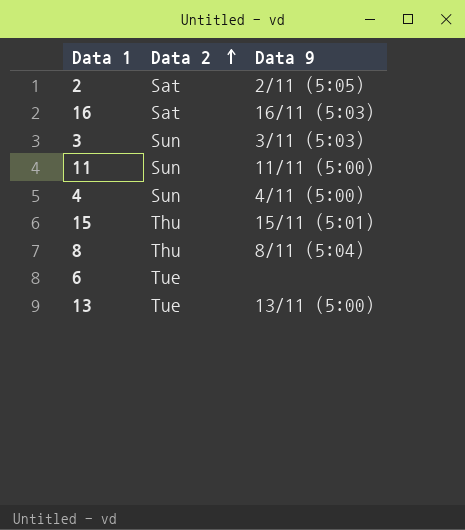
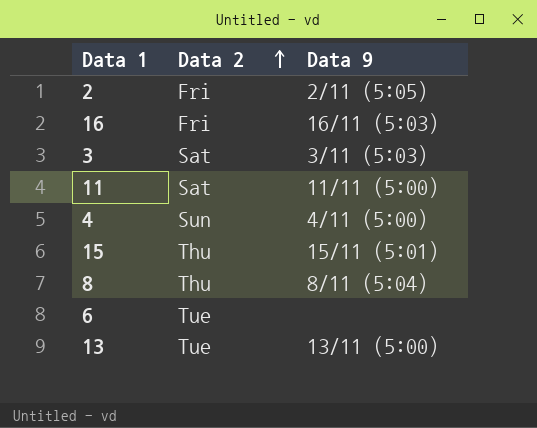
2 | Data 2: Sat -> Fri
16 | Data 2: Sat -> Fri
3 | Data 2: Sun -> Sat
11 | Data 2: Sun -> Sat

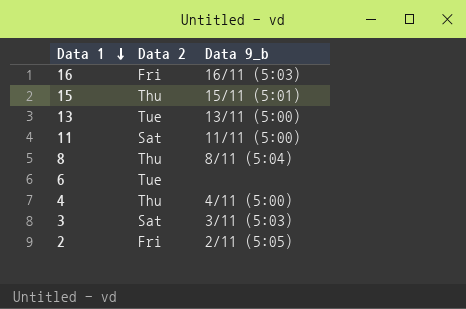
row order: Data 2 ascending -> Data 1 descending
column name: Data 9 -> Data 9_b
4 | Data 2: Sun -> Thu

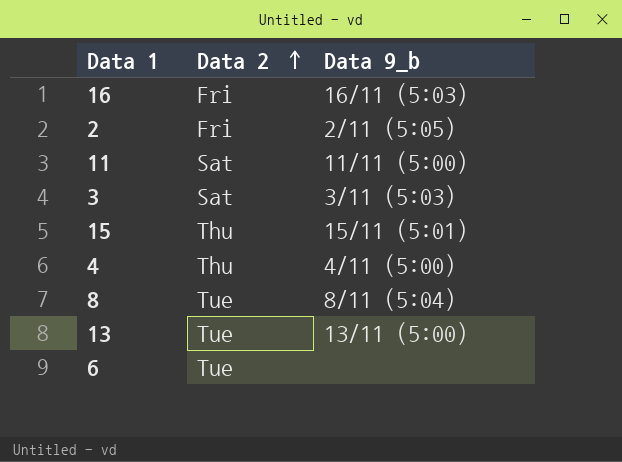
row order: Data 1 descending -> Data 2 ascending
8 | Data 2: Thu -> Tue

